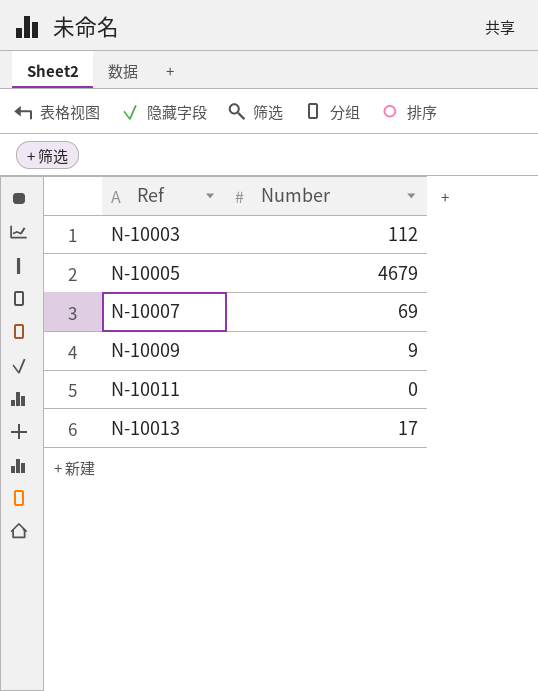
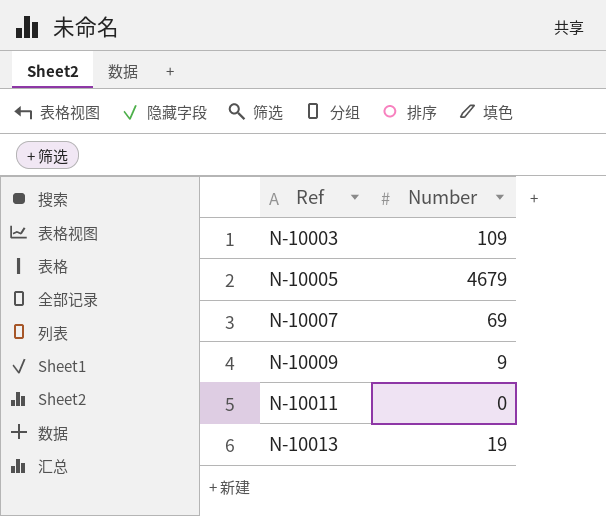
N-10003 | Number: 112 -> 109
N-10013 | Number: 17 -> 19

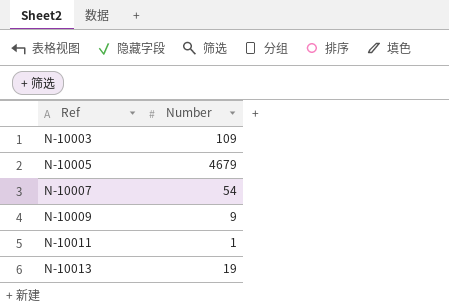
N-10007 | Number: 69 -> 54
N-10011 | Number: 0 -> 1

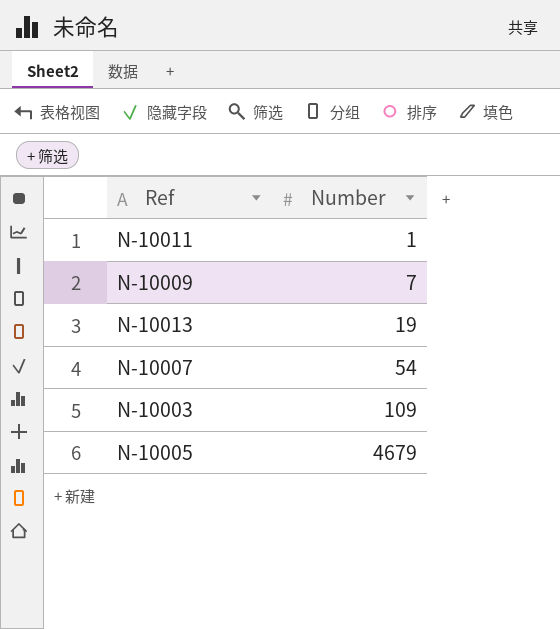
row order: Ref ascending -> Number ascending
N-10009 | Number: 9 -> 7

